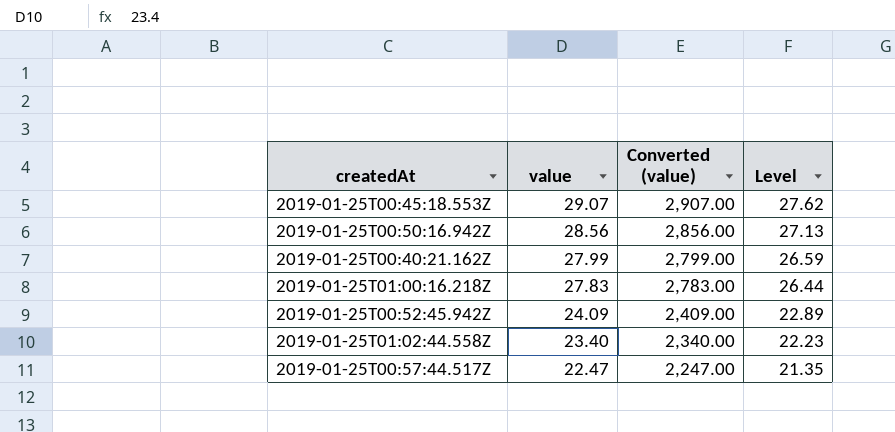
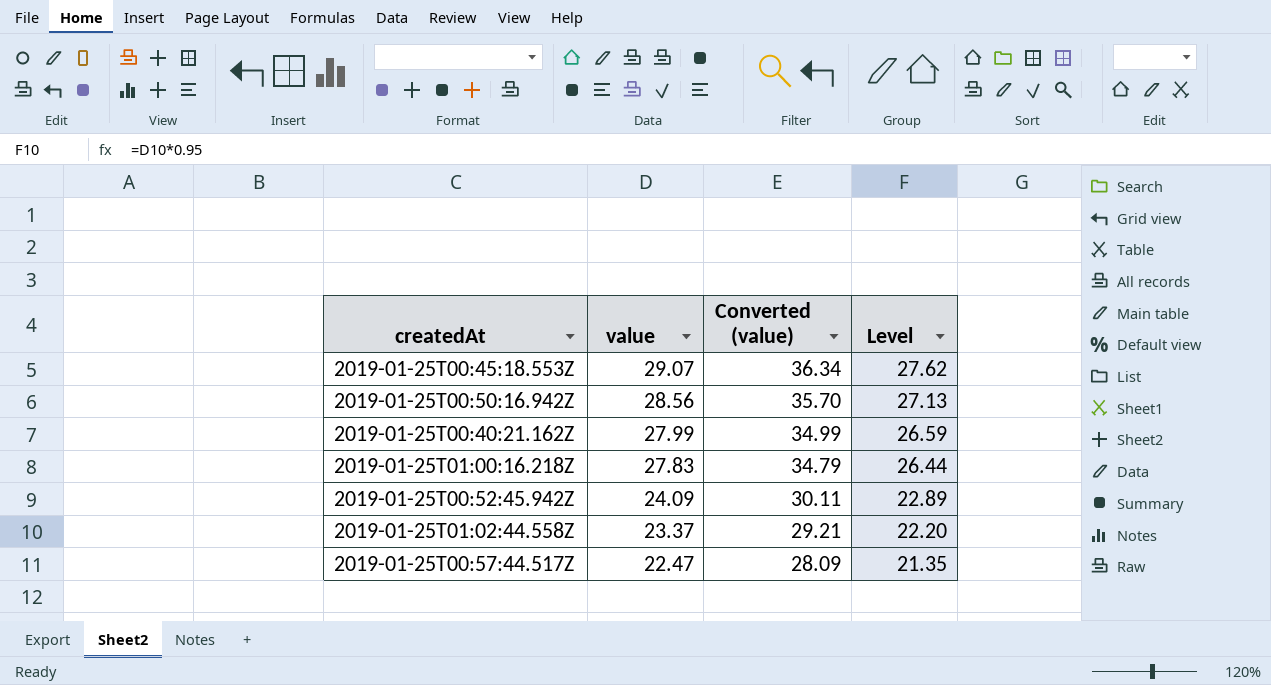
column Converted (value) | formula: [value] * 100 -> [value] * 1.25
2019-01-25T01:02:44.558Z | value: 23.40 -> 23.37
2019-01-25T01:02:44.558Z | Level: 22.23 -> 22.20

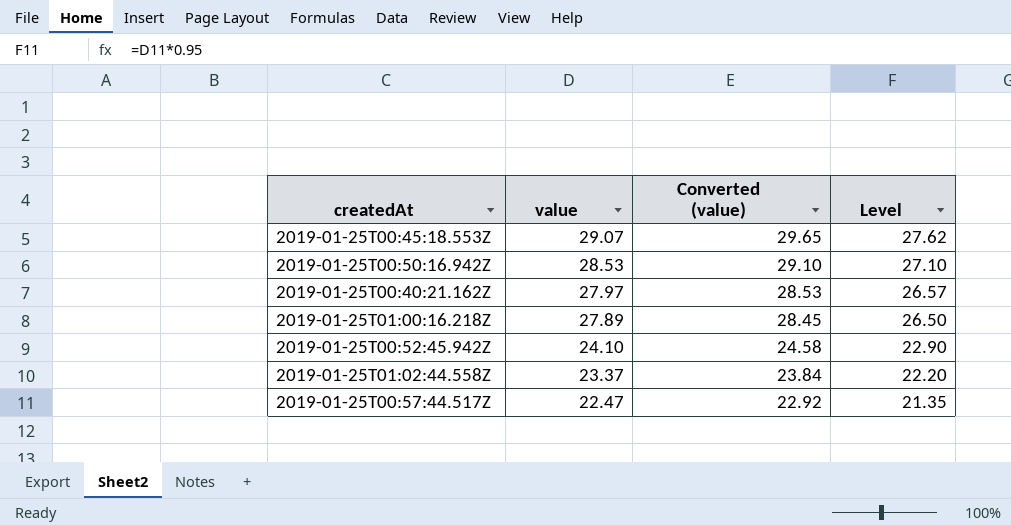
column Converted (value) | formula: [value] * 1.25 -> [value] * 1.02
2019-01-25T00:50:16.942Z | value: 28.56 -> 28.53
2019-01-25T00:50:16.942Z | Level: 27.13 -> 27.10
2019-01-25T00:40:21.162Z | value: 27.99 -> 27.97
2019-01-25T00:40:21.162Z | Level: 26.59 -> 26.57
2019-01-25T01:00:16.218Z | value: 27.83 -> 27.89
2019-01-25T01:00:16.218Z | Level: 26.44 -> 26.50
2019-01-25T00:52:45.942Z | value: 24.09 -> 24.10
2019-01-25T00:52:45.942Z | Level: 22.89 -> 22.90

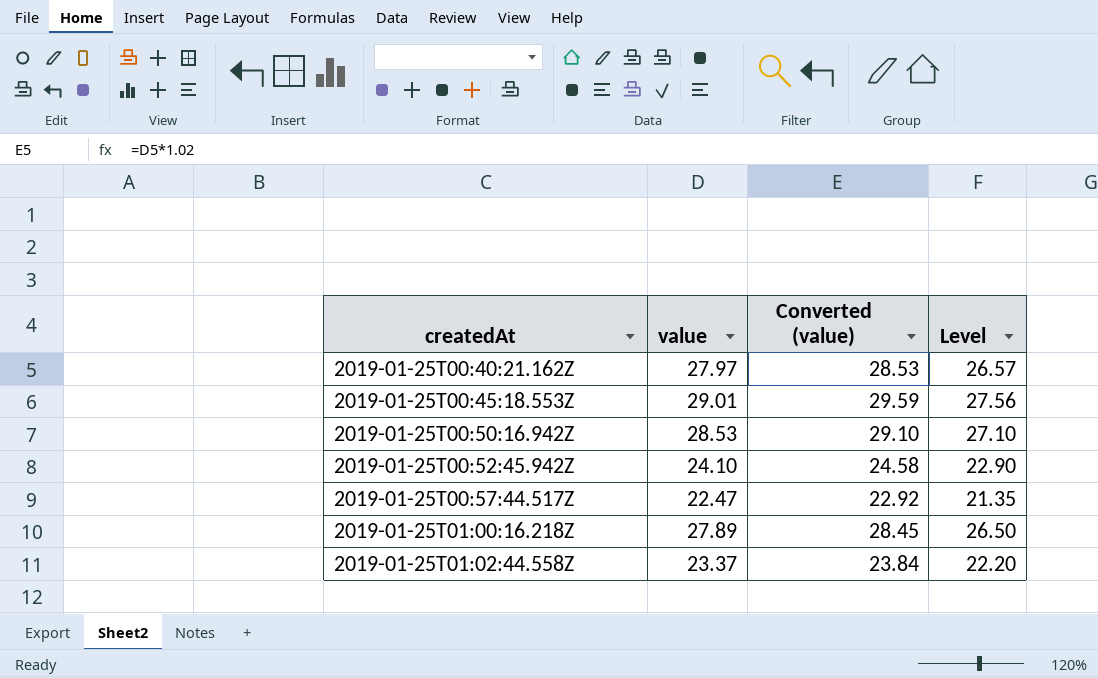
row order: value descending -> createdAt ascending
2019-01-25T00:45:18.553Z | value: 29.07 -> 29.01
2019-01-25T00:45:18.553Z | Converted (value): 29.65 -> 29.59
2019-01-25T00:45:18.553Z | Level: 27.62 -> 27.56

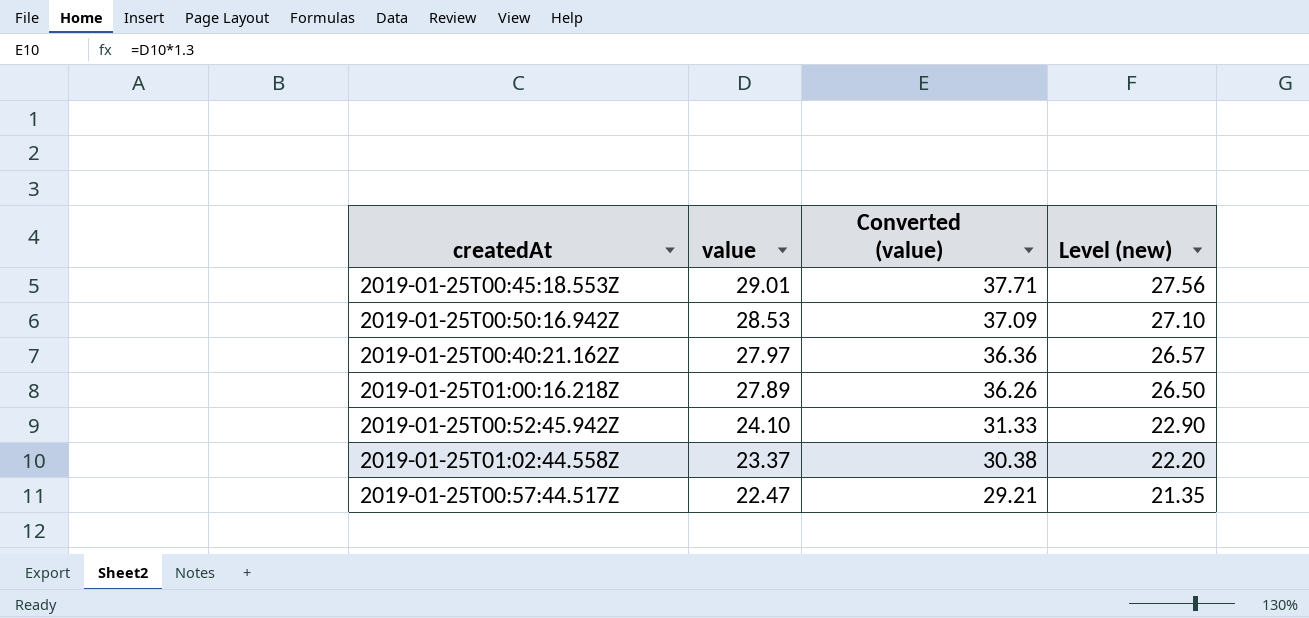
row order: createdAt ascending -> value descending
column Converted (value) | formula: [value] * 1.02 -> [value] * 1.3
column name: Level -> Level (new)

